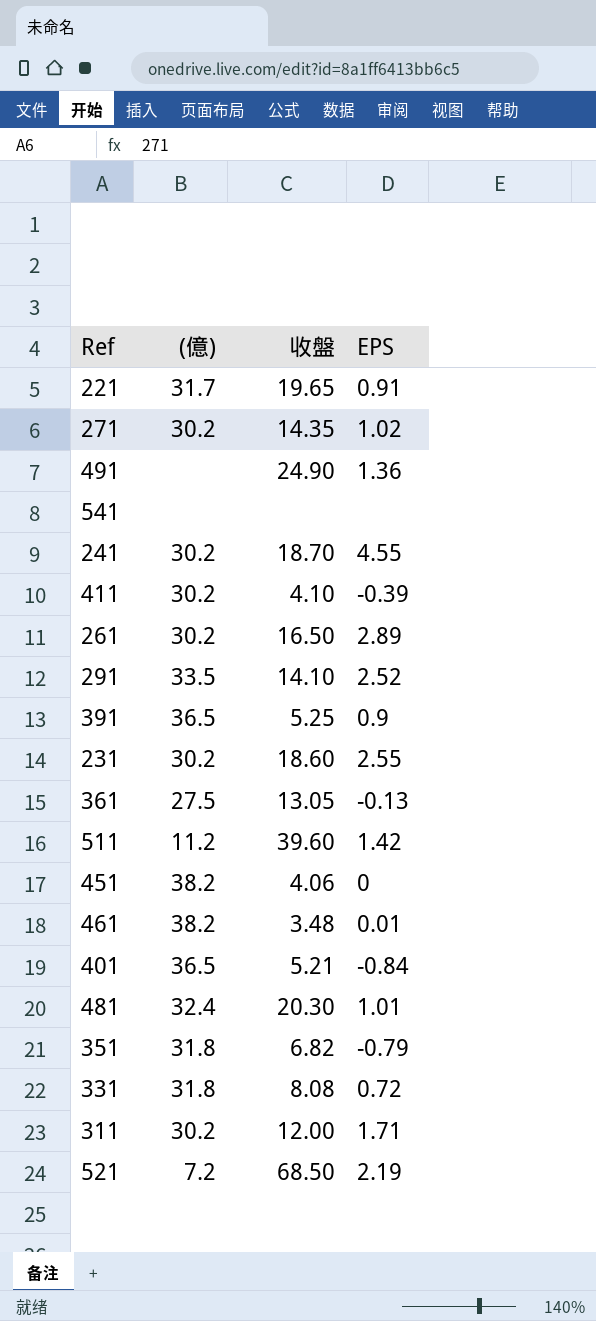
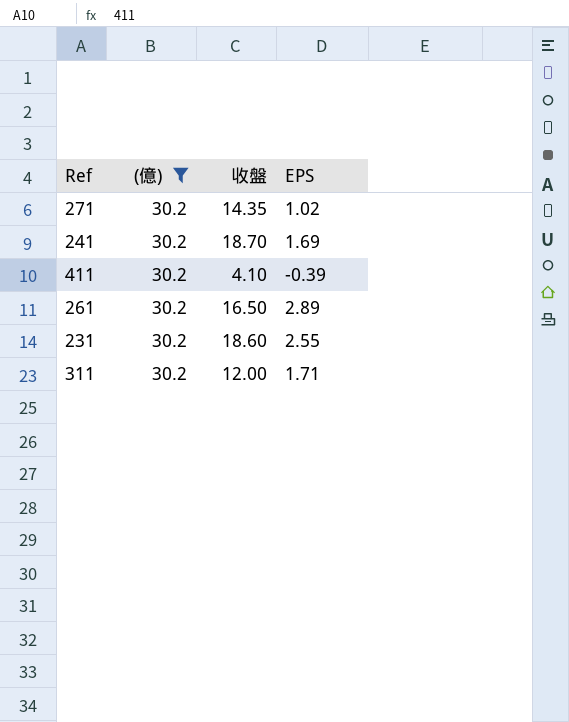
filter: none -> (億) = 30.2
241 | EPS: 4.55 -> 1.69

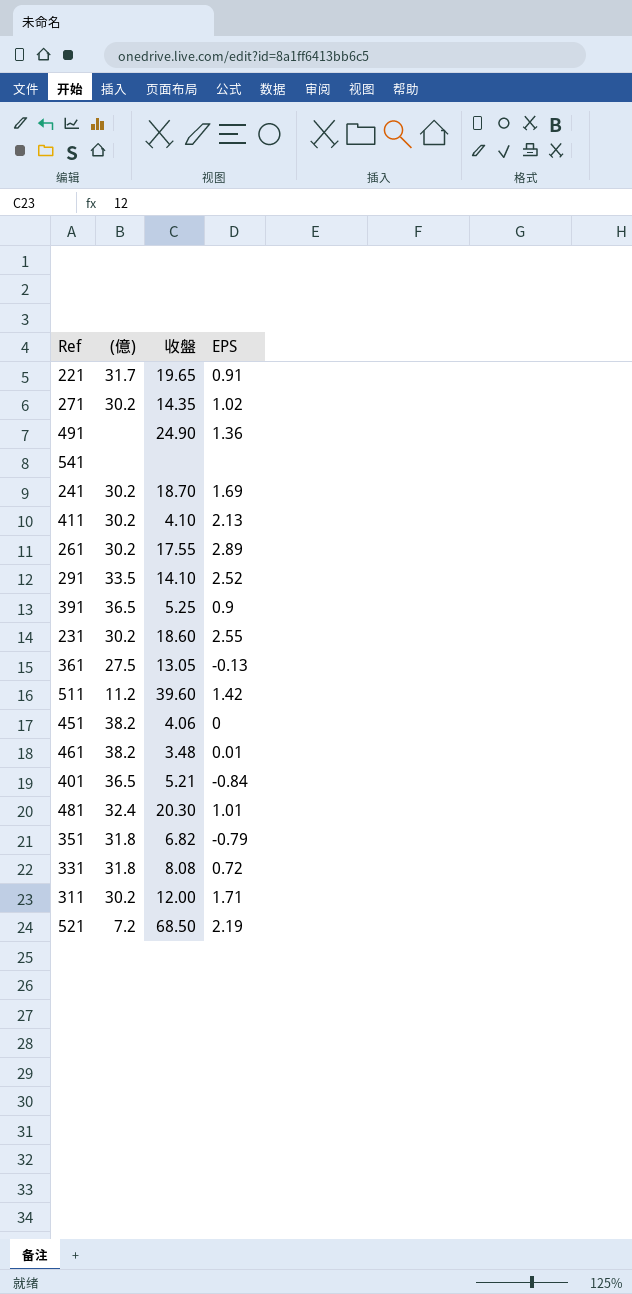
filter: (億) = 30.2 -> none
411 | EPS: -0.39 -> 2.13
261 | 收盤: 16.50 -> 17.55

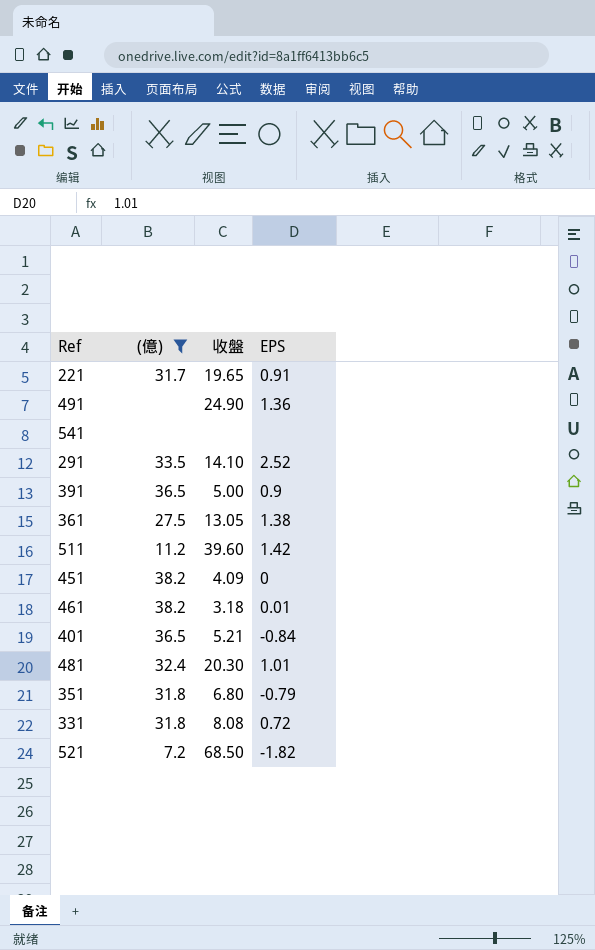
filter: none -> (億) != 30.2
391 | 收盤: 5.25 -> 5.00
361 | EPS: -0.13 -> 1.38
451 | 收盤: 4.06 -> 4.09
461 | 收盤: 3.48 -> 3.18
351 | 收盤: 6.82 -> 6.80
521 | EPS: 2.19 -> -1.82

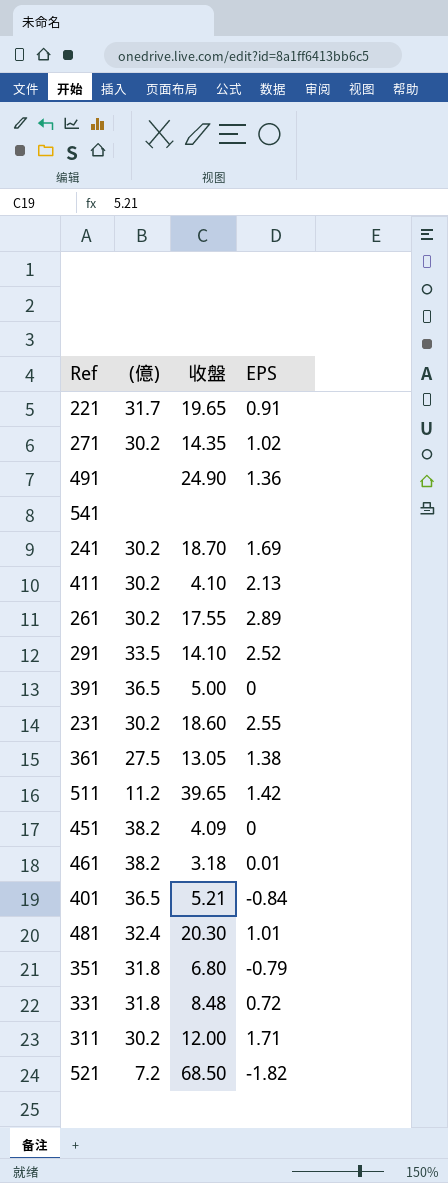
filter: (億) != 30.2 -> none
391 | EPS: 0.9 -> 0
511 | 收盤: 39.60 -> 39.65
331 | 收盤: 8.08 -> 8.48

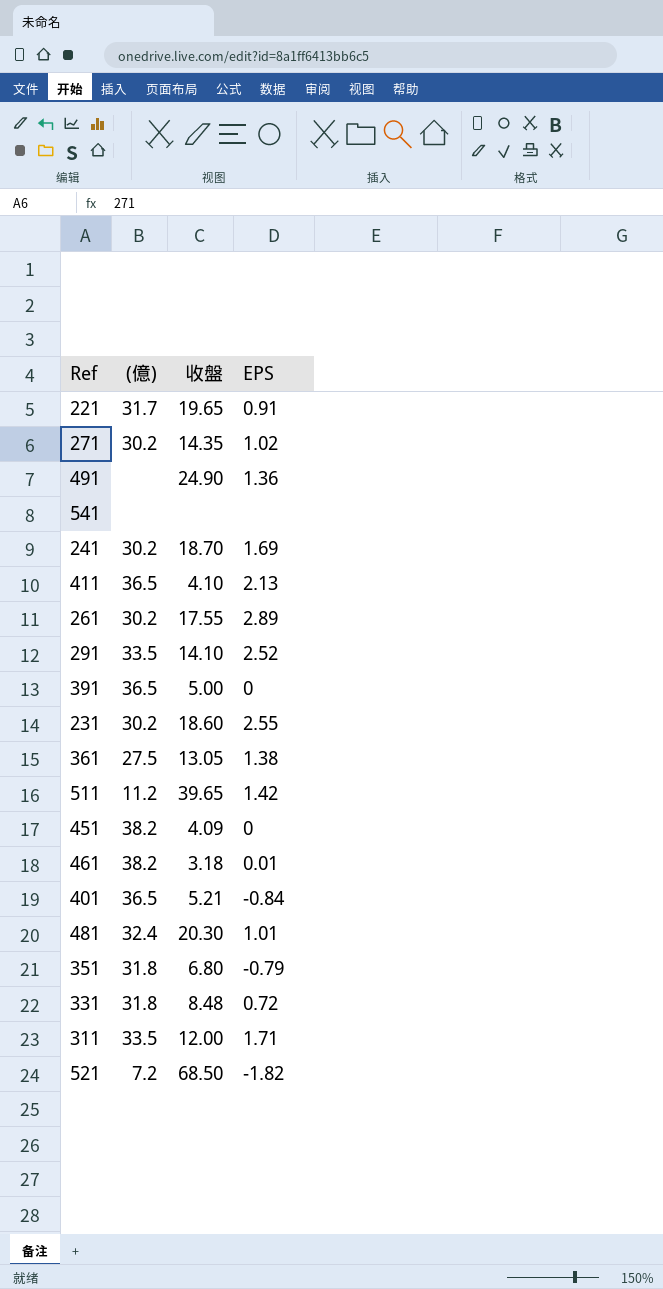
411 | (億): 30.2 -> 36.5
311 | (億): 30.2 -> 33.5

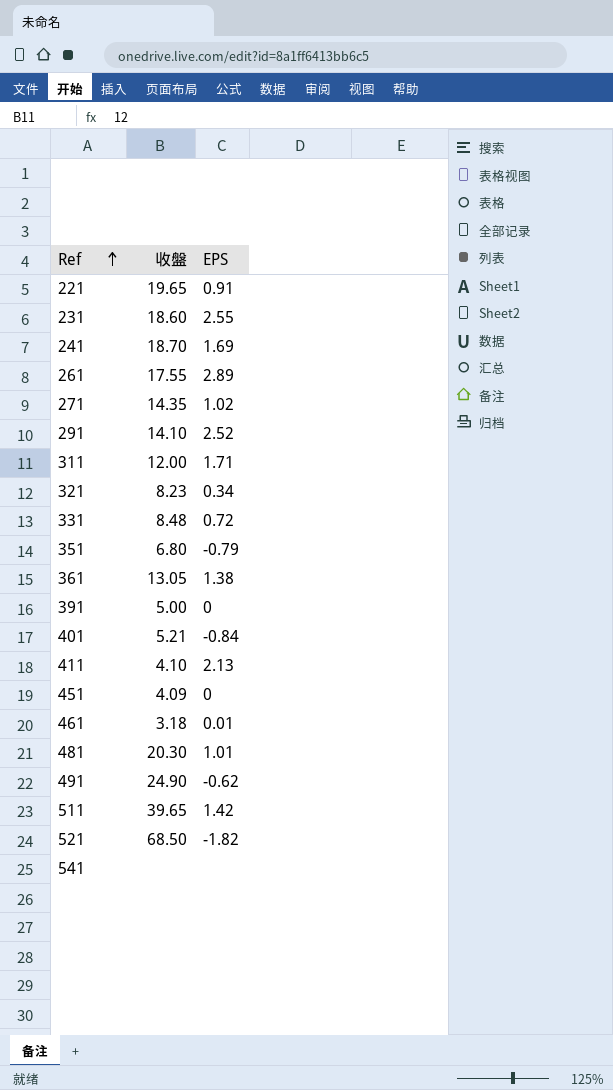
row order: none -> Ref ascending
column (億) | position: 2 -> none
row 321: none -> 8.23 | 0.34
491 | EPS: 1.36 -> -0.62

